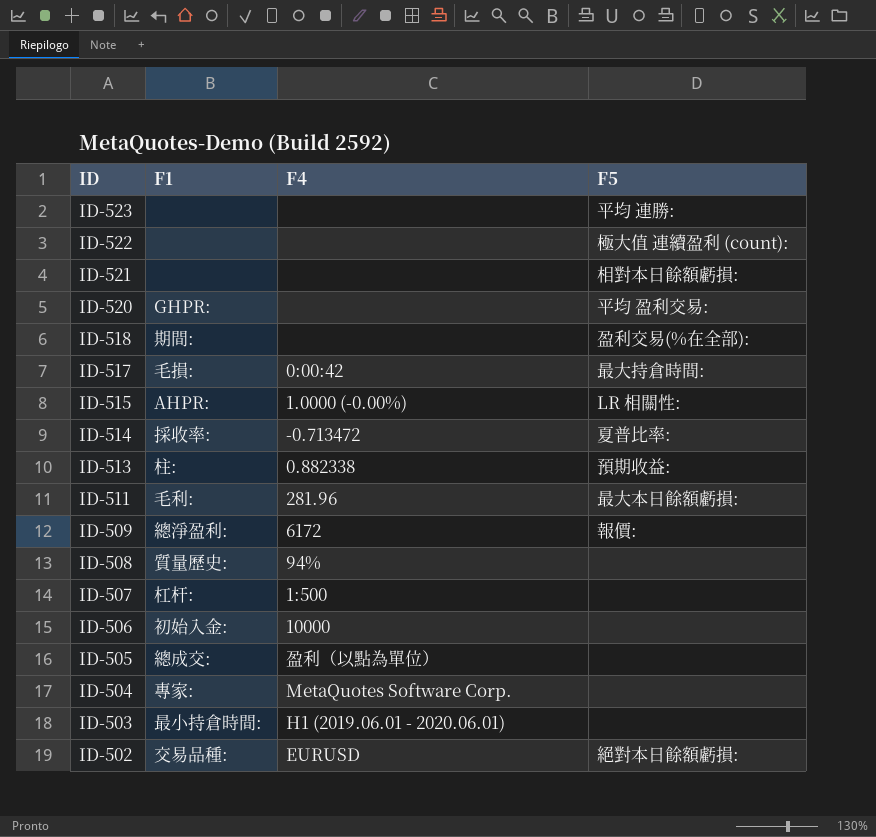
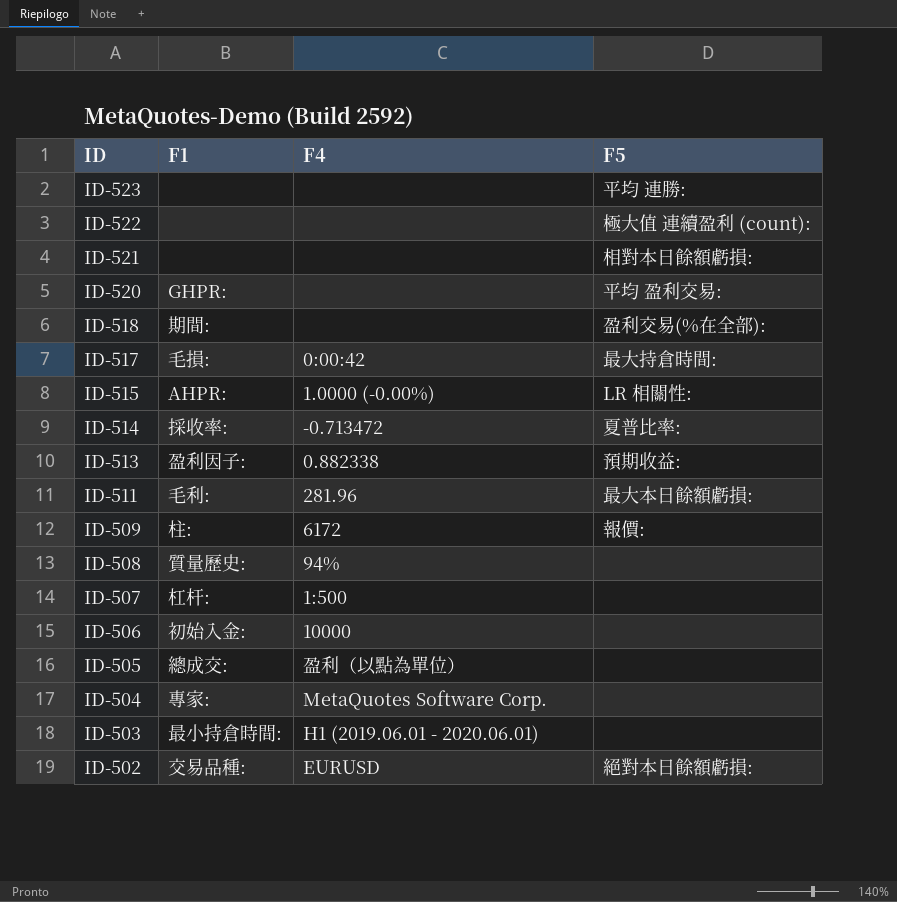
ID-513 | F1: 柱: -> 盈利因子:
ID-509 | F1: 總淨盈利: -> 柱:

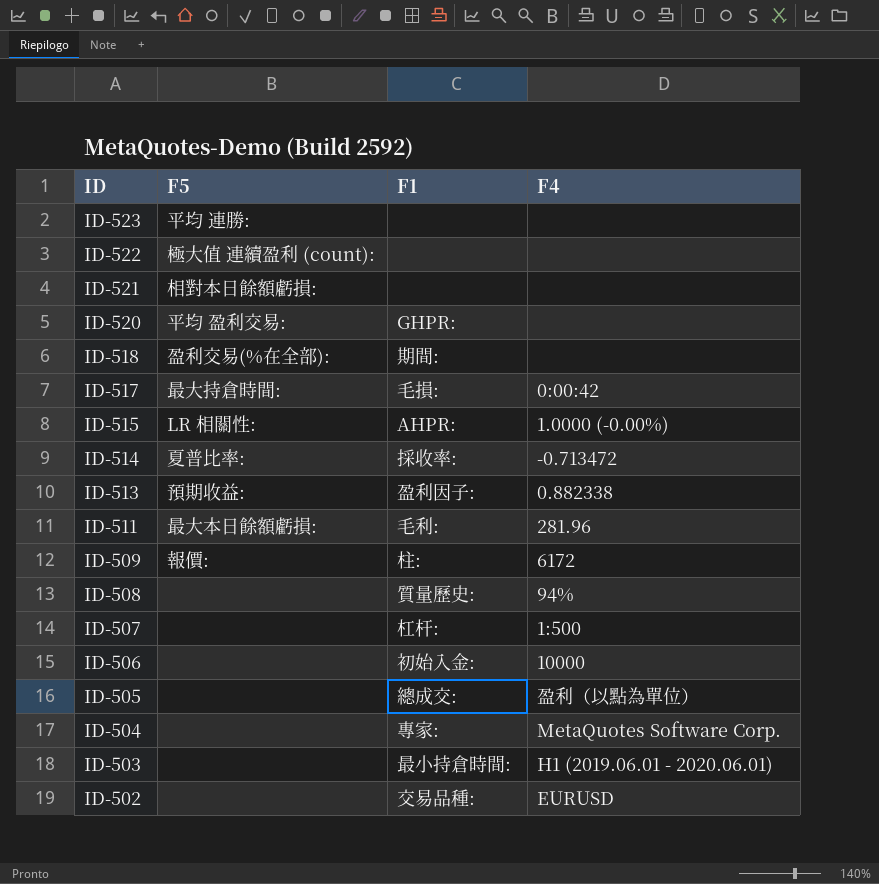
column F5 | position: 4 -> 2
ID-502 | F5: 絕對本日餘額虧損: -> none

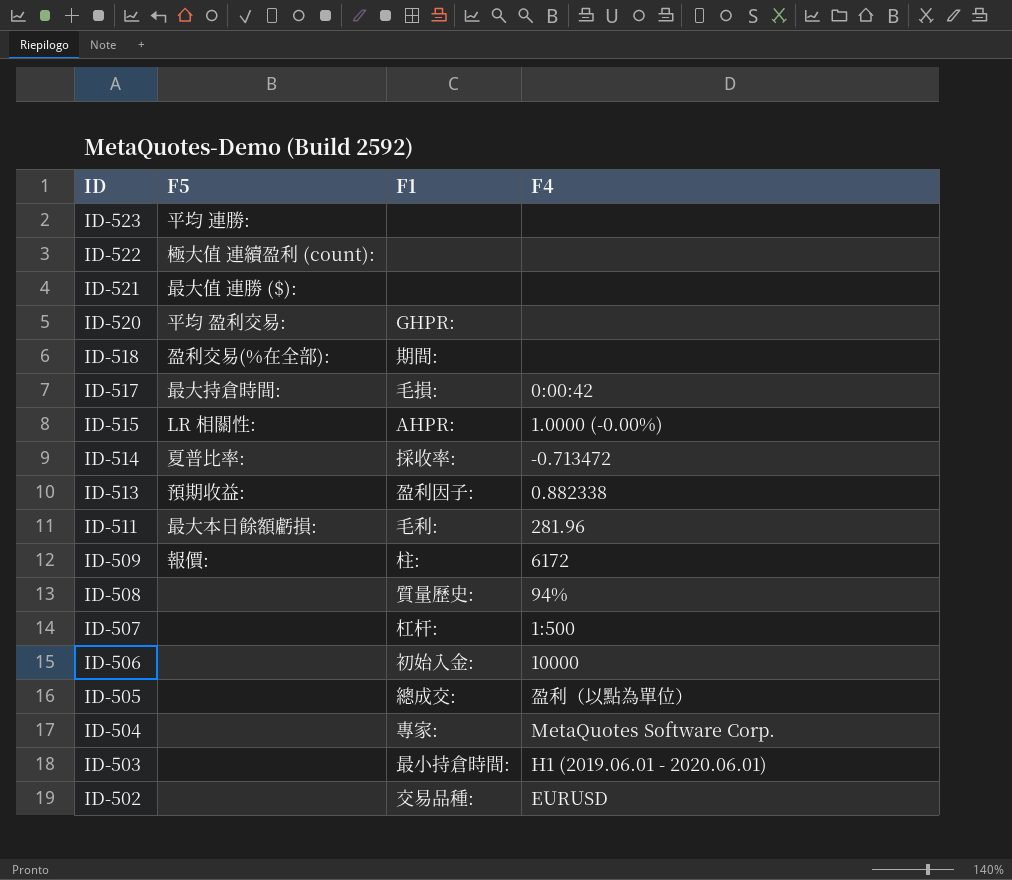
ID-521 | F5: 相對本日餘額虧損: -> 最大值 連勝 ($):

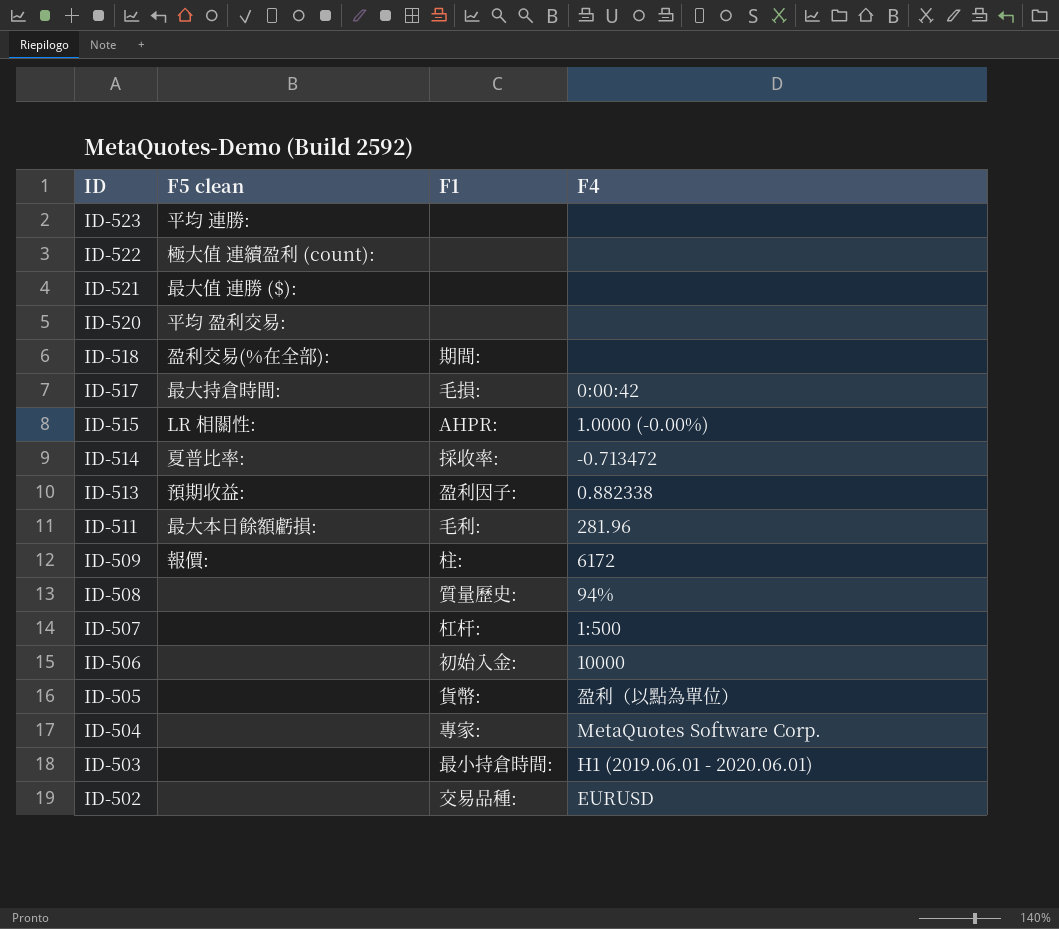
column name: F5 -> F5 clean
ID-520 | F1: GHPR: -> none
ID-505 | F1: 總成交: -> 貨幣:

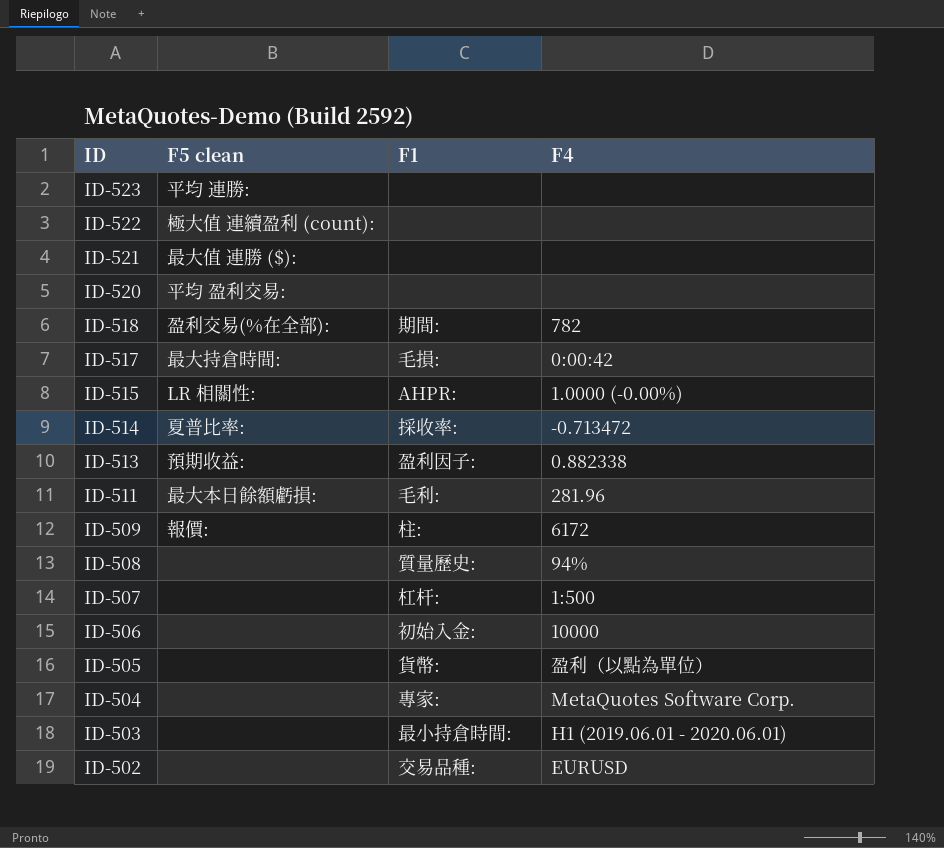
ID-518 | F4: none -> 782

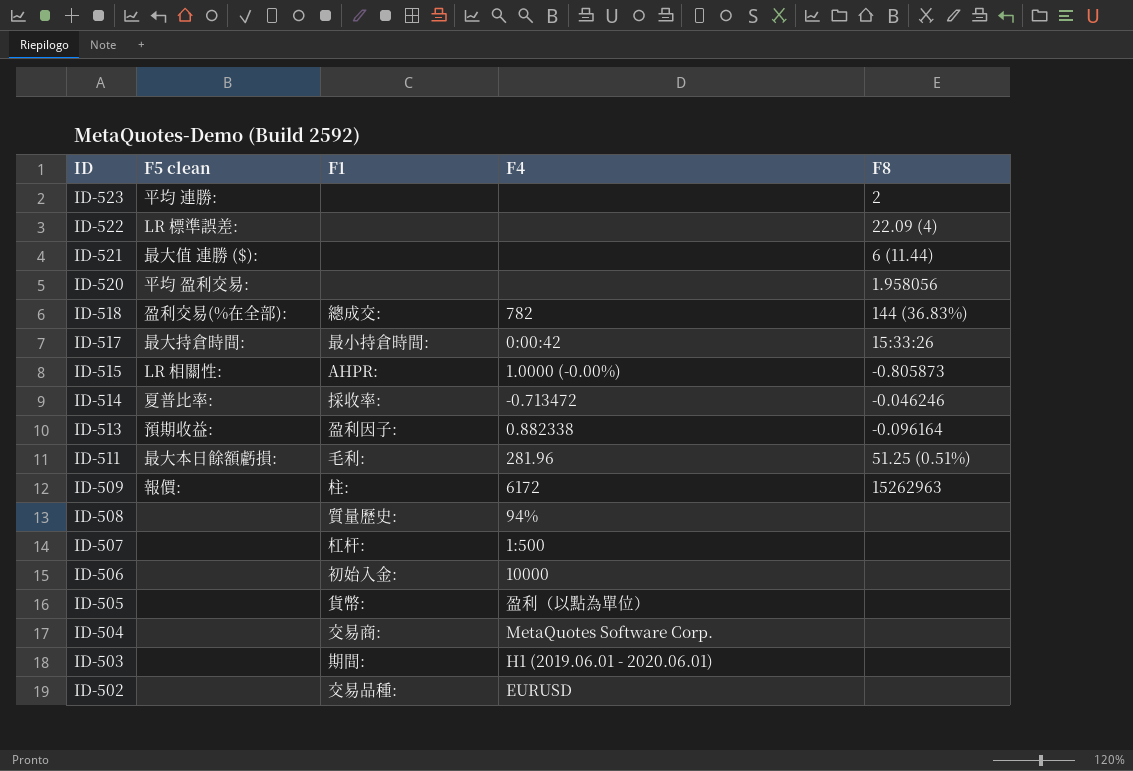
column F8 | position: none -> 5
ID-522 | F5 clean: 極大值 連續盈利 (count): -> LR 標準誤差:
ID-518 | F1: 期間: -> 總成交:
ID-517 | F1: 毛損: -> 最小持倉時間:
ID-504 | F1: 專家: -> 交易商:
ID-503 | F1: 最小持倉時間: -> 期間:

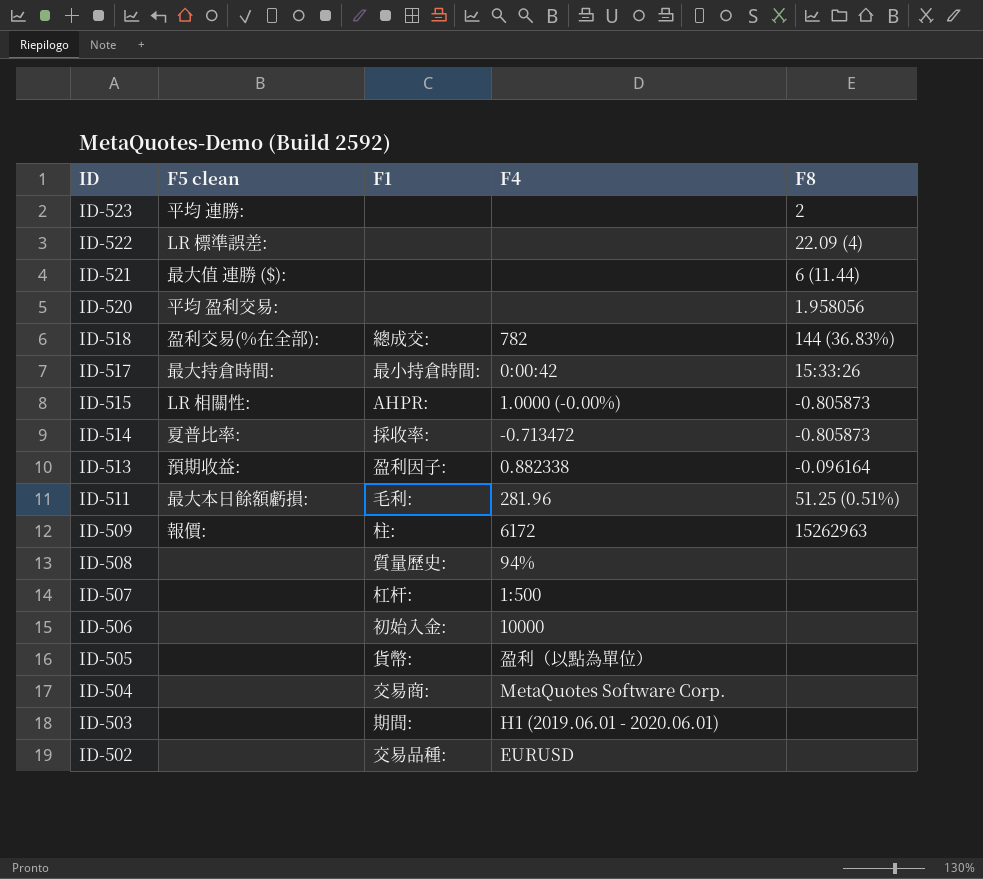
ID-514 | F8: -0.046246 -> -0.805873

